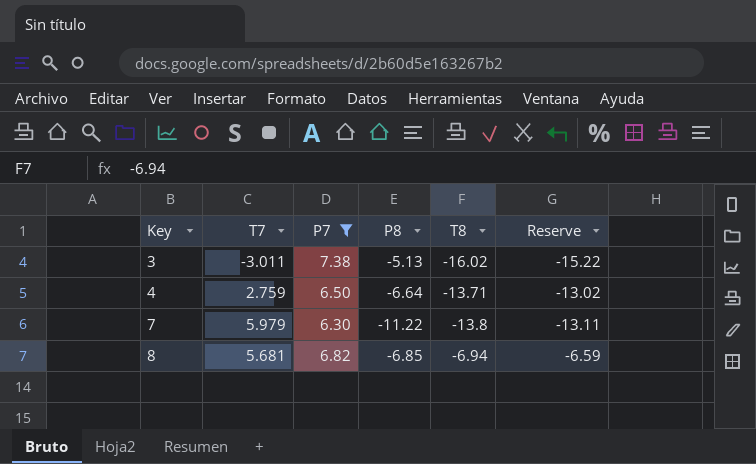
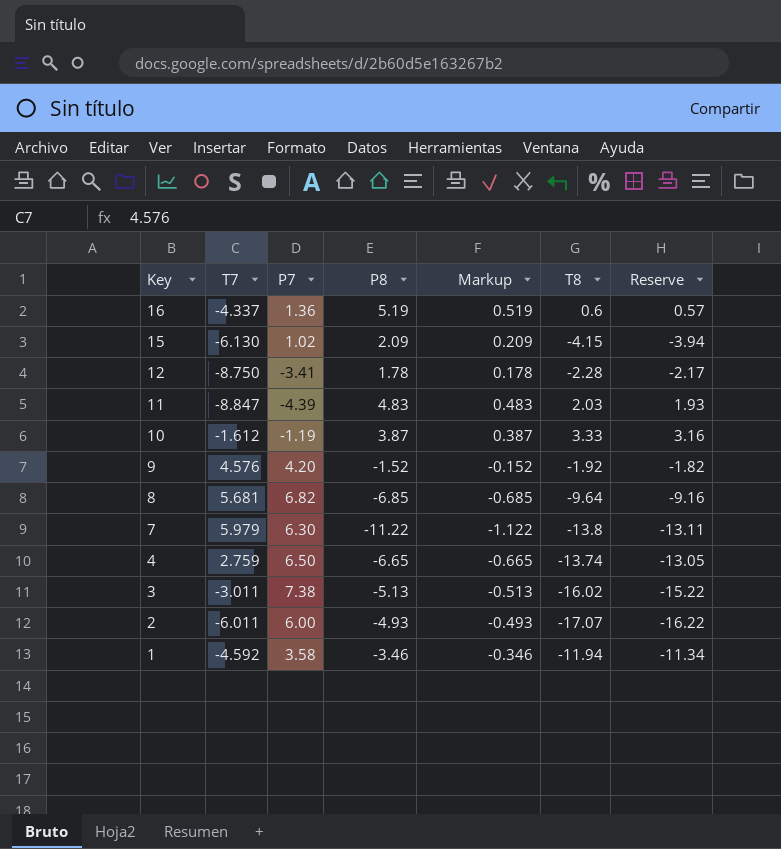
filter: P7 >= 6.30 -> none
row order: Key ascending -> Key descending
column Markup | formula: none -> [P8] * 0.1
8 | T8: -6.94 -> -9.64
8 | Reserve: -6.59 -> -9.16
4 | P8: -6.64 -> -6.65
4 | T8: -13.71 -> -13.74
4 | Reserve: -13.02 -> -13.05

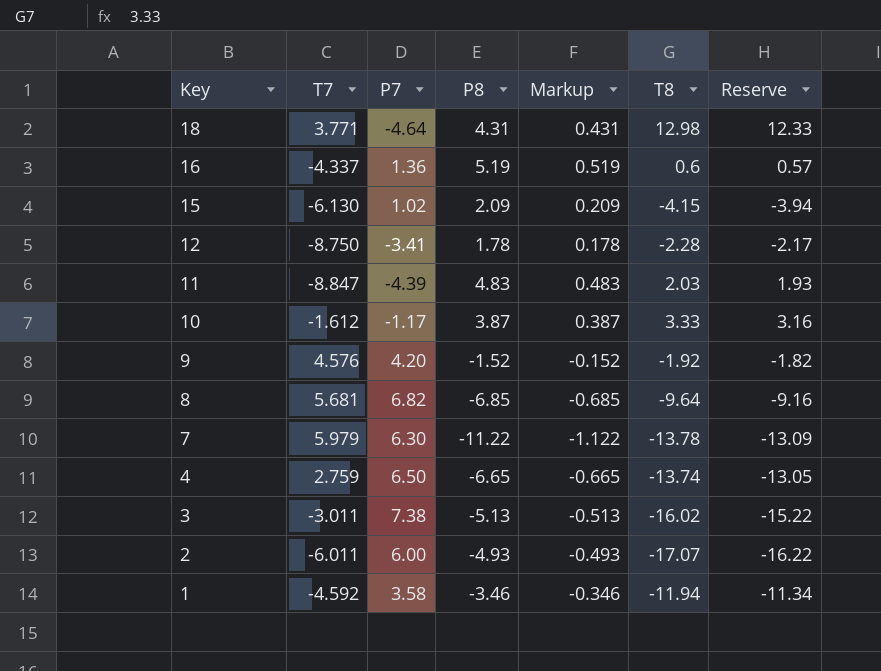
row 18: none -> 3.771 | -4.64 | 4.31 | 0.431 | 12.98 | 12.33
10 | P7: -1.19 -> -1.17
7 | T8: -13.8 -> -13.78
7 | Reserve: -13.11 -> -13.09

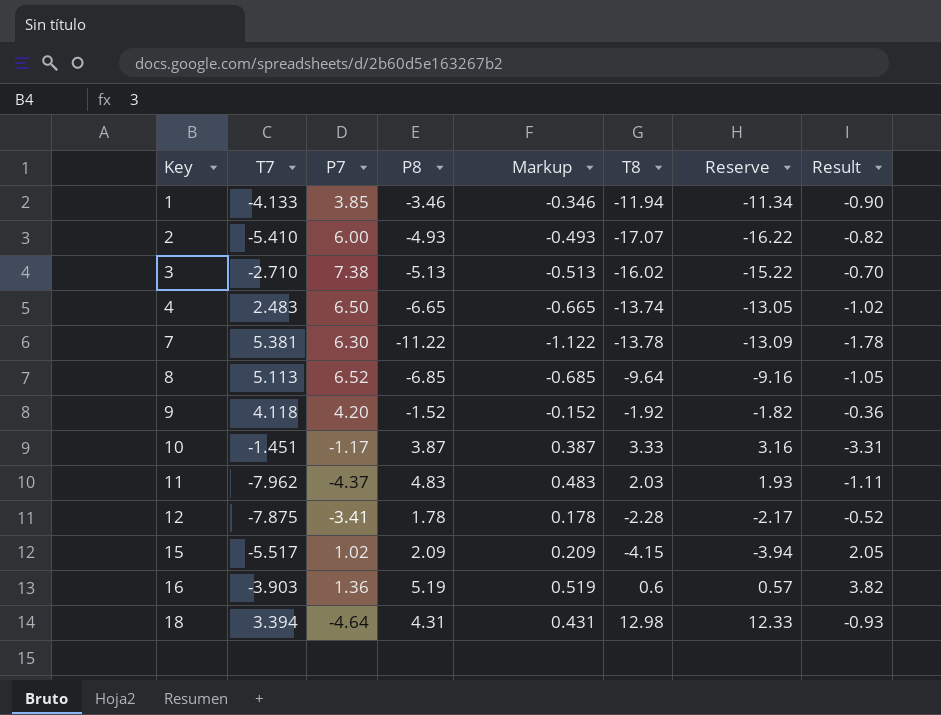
row order: Key descending -> Key ascending
column Result | formula: none -> [P8] / [P7]
1 | T7: -4.592 -> -4.133
1 | P7: 3.58 -> 3.85
2 | T7: -6.011 -> -5.410
3 | T7: -3.011 -> -2.710
4 | T7: 2.759 -> 2.483
7 | T7: 5.979 -> 5.381
8 | T7: 5.681 -> 5.113
8 | P7: 6.82 -> 6.52
9 | T7: 4.576 -> 4.118
10 | T7: -1.612 -> -1.451
11 | T7: -8.847 -> -7.962
11 | P7: -4.39 -> -4.37
12 | T7: -8.750 -> -7.875
15 | T7: -6.130 -> -5.517
16 | T7: -4.337 -> -3.903
18 | T7: 3.771 -> 3.394

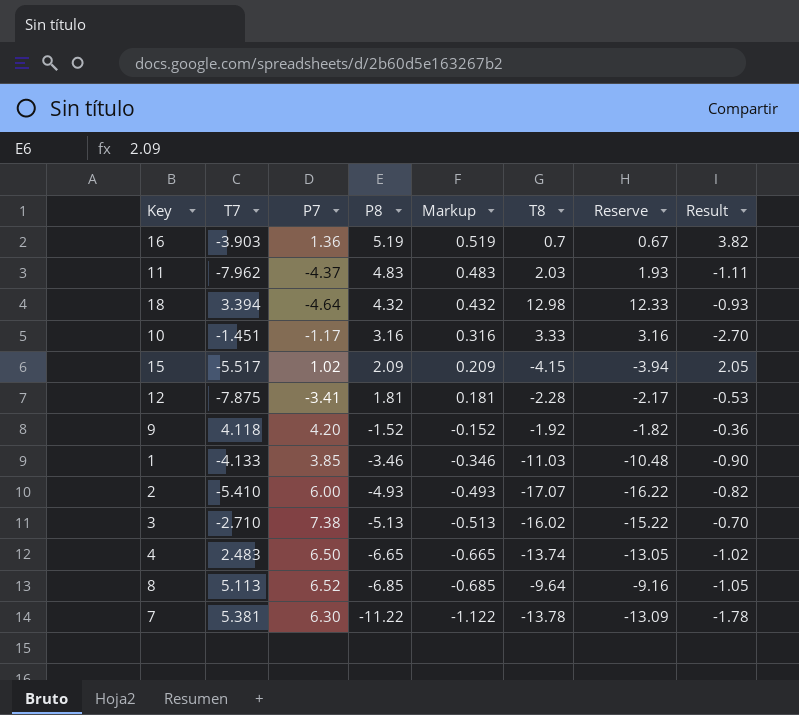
row order: Key ascending -> P8 descending
16 | T8: 0.6 -> 0.7
16 | Reserve: 0.57 -> 0.67
18 | P8: 4.31 -> 4.32
18 | Markup: 0.431 -> 0.432
10 | P8: 3.87 -> 3.16
10 | Markup: 0.387 -> 0.316
10 | Result: -3.31 -> -2.70
12 | P8: 1.78 -> 1.81
12 | Markup: 0.178 -> 0.181
12 | Result: -0.52 -> -0.53
1 | T8: -11.94 -> -11.03
1 | Reserve: -11.34 -> -10.48

